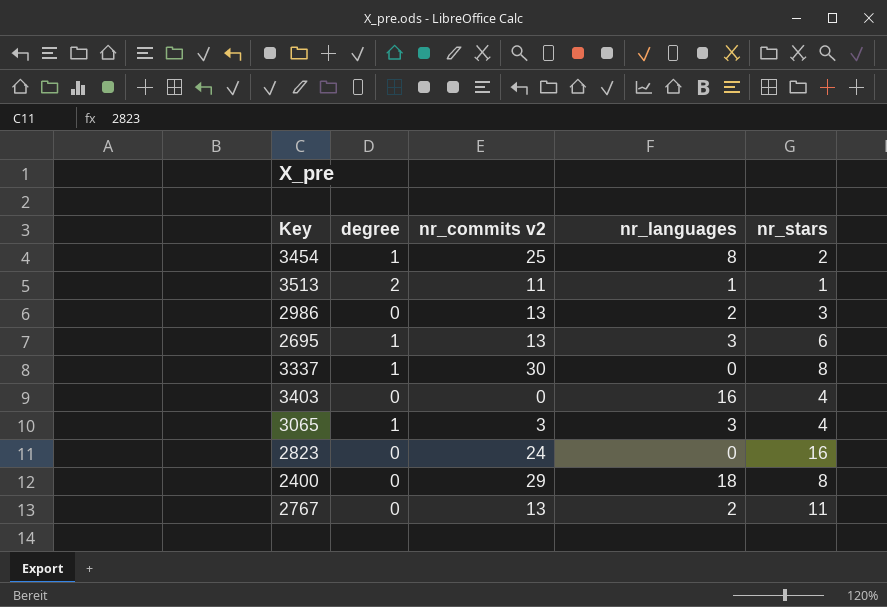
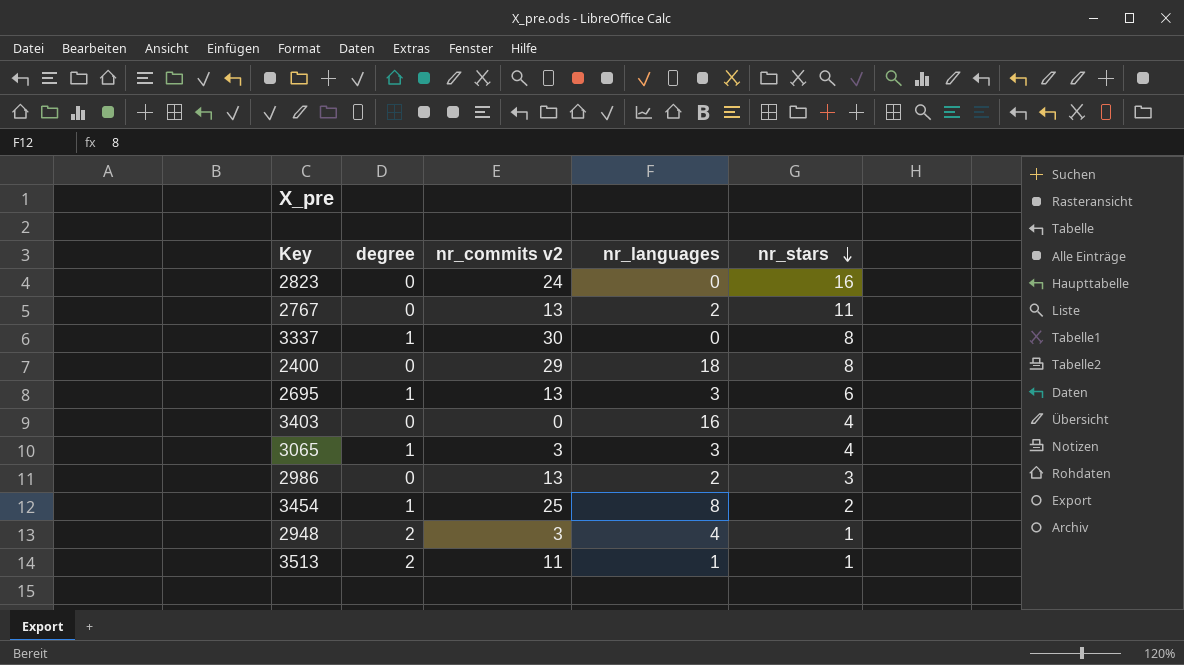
row order: none -> nr_stars descending
row 2948: none -> 2 | 3 | 4 | 1

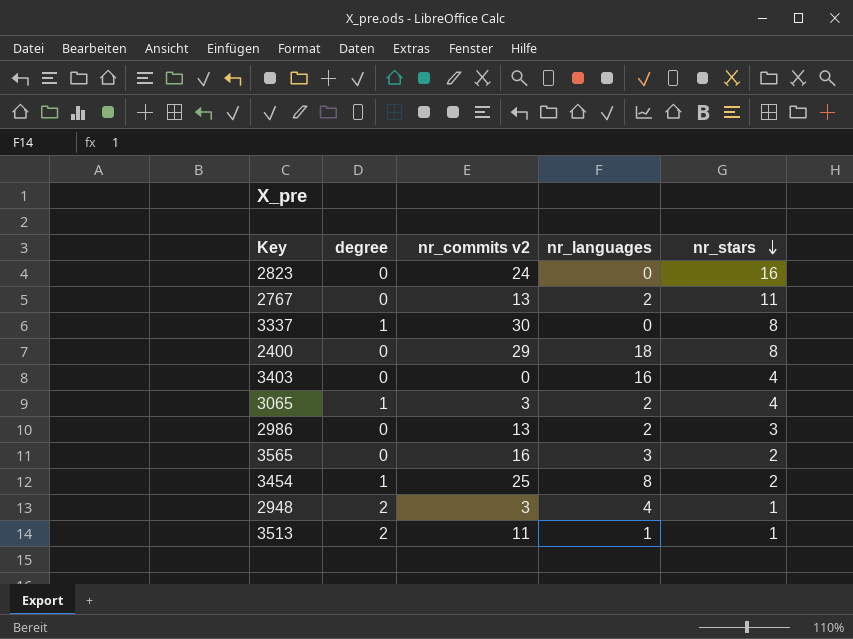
row 2695: 1 | 13 | 3 | 6 -> none
3065 | nr_languages: 3 -> 2
row 3565: none -> 0 | 16 | 3 | 2

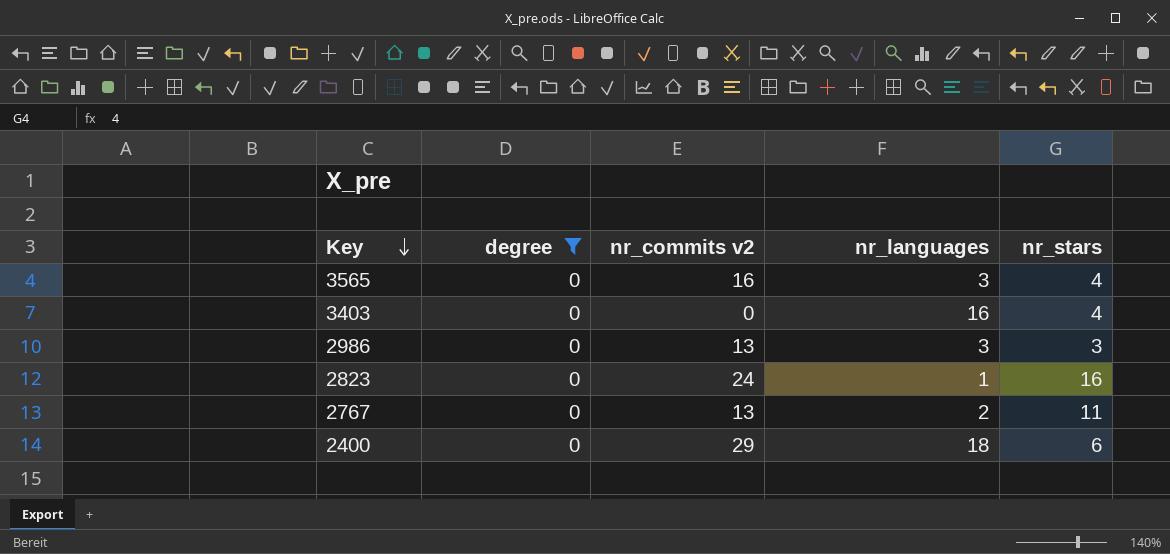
filter: none -> degree = 0
row order: nr_stars descending -> Key descending
3565 | nr_stars: 2 -> 4
2986 | nr_languages: 2 -> 3
2823 | nr_languages: 0 -> 1
2400 | nr_stars: 8 -> 6

